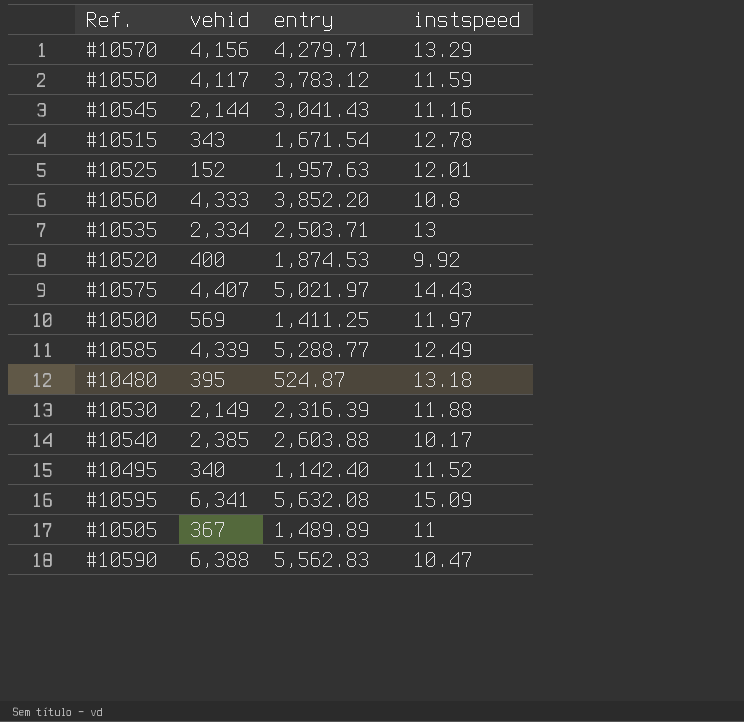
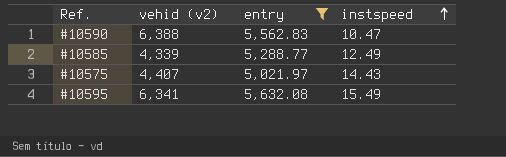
filter: none -> entry >= 5,021.97
row order: none -> instspeed ascending
column name: vehid -> vehid (v2)
#10595 | instspeed: 15.09 -> 15.49

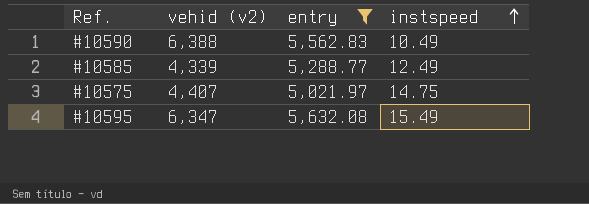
#10590 | instspeed: 10.47 -> 10.49
#10575 | instspeed: 14.43 -> 14.75
#10595 | vehid (v2): 6,341 -> 6,347

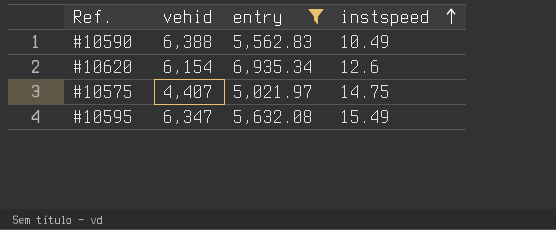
column name: vehid (v2) -> vehid
row #10585: 4,339 | 5,288.77 | 12.49 -> none
row #10620: none -> 6,154 | 6,935.34 | 12.6

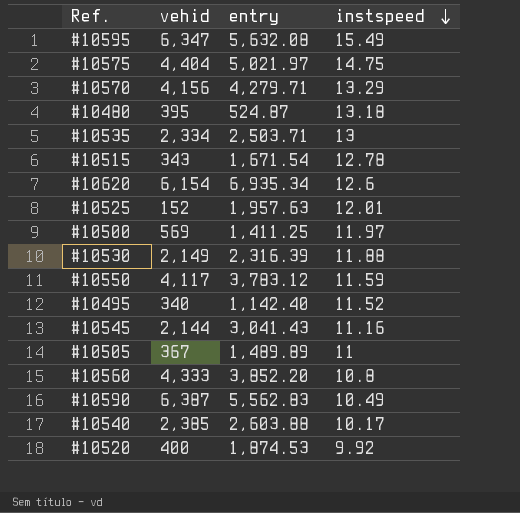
filter: entry >= 5,021.97 -> none
row order: instspeed ascending -> instspeed descending
#10575 | vehid: 4,407 -> 4,404
#10590 | vehid: 6,388 -> 6,387

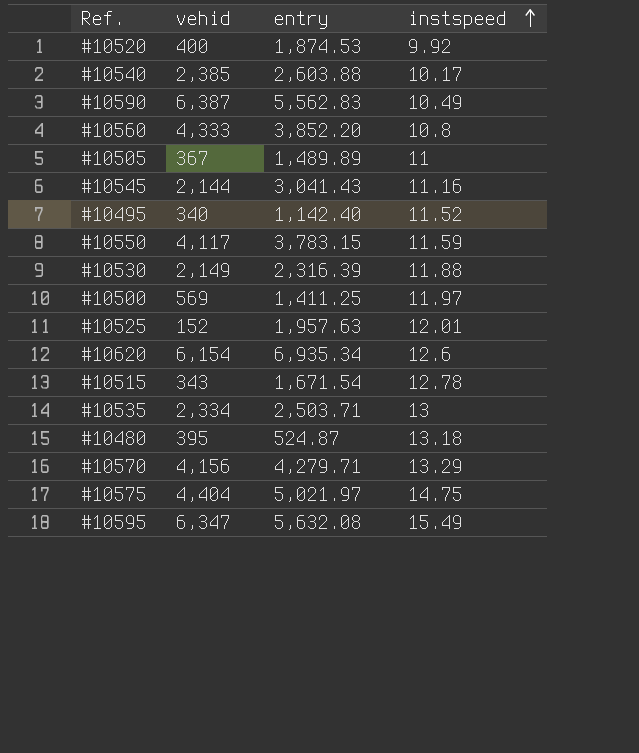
row order: instspeed descending -> instspeed ascending
#10550 | entry: 3,783.12 -> 3,783.15

